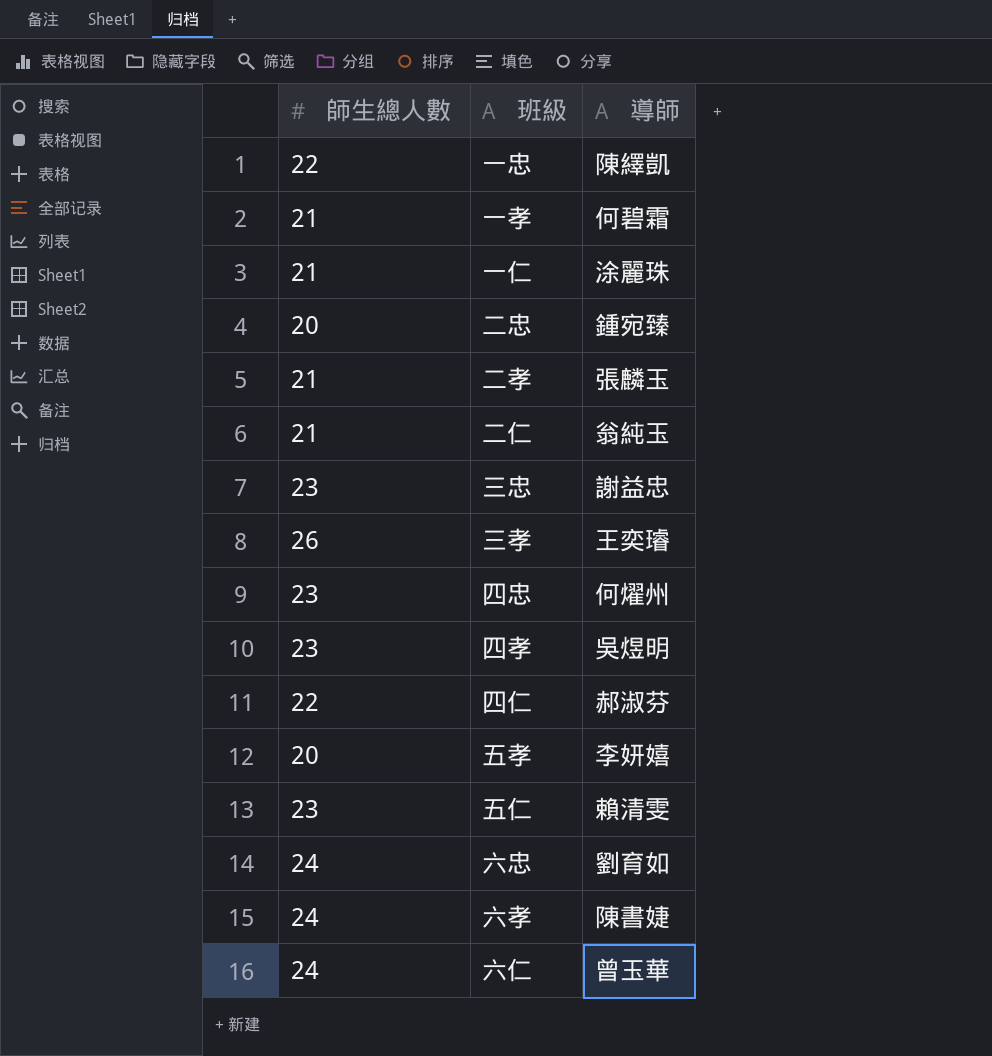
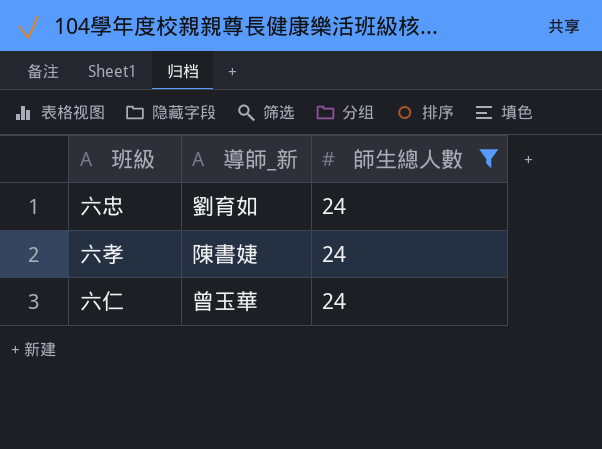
filter: none -> 師生總人數 = 24
column name: 導師 -> 導師_新
column 師生總人數 | position: 1 -> 3

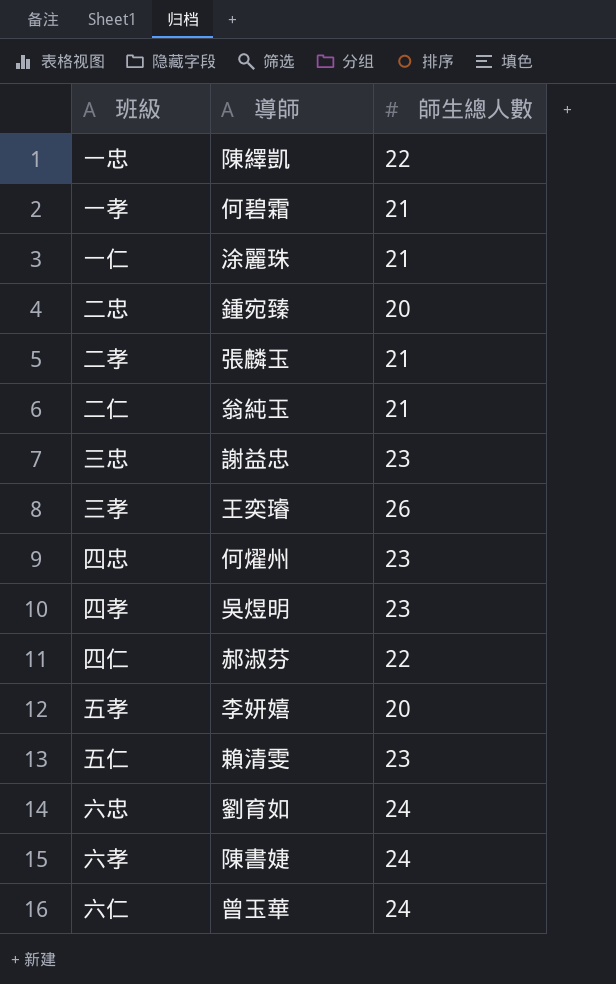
filter: 師生總人數 = 24 -> none
column name: 導師_新 -> 導師

